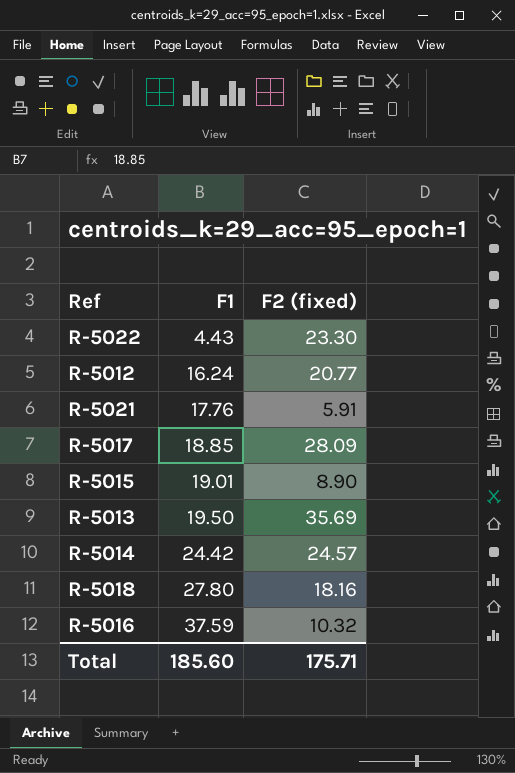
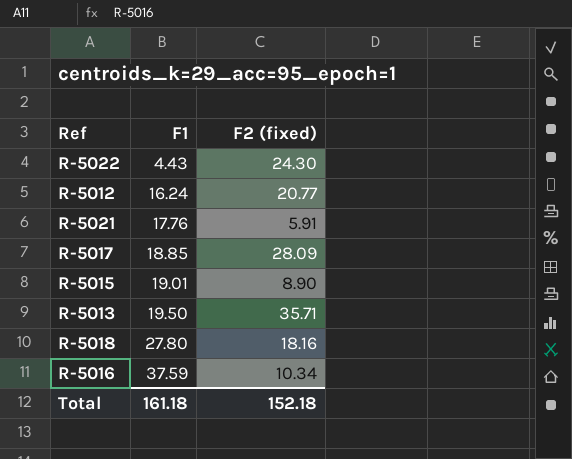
row R-5014: 24.42 | 24.57 -> none
R-5022 | F2 (fixed): 23.30 -> 24.30
R-5013 | F2 (fixed): 35.69 -> 35.71
R-5016 | F2 (fixed): 10.32 -> 10.34
Total | F1: 185.60 -> 161.18
Total | F2 (fixed): 175.71 -> 152.18

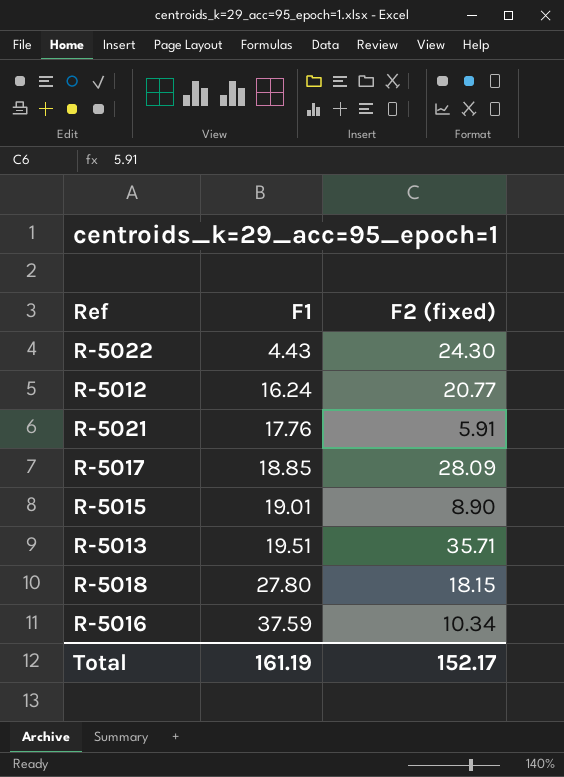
R-5013 | F1: 19.50 -> 19.51
R-5018 | F2 (fixed): 18.16 -> 18.15
Total | F1: 161.18 -> 161.19
Total | F2 (fixed): 152.18 -> 152.17

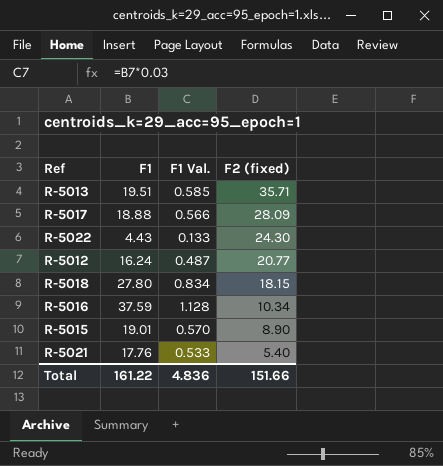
row order: F1 ascending -> F2 (fixed) descending
column F1 Val. | formula: none -> [F1] * 0.03
R-5017 | F1: 18.85 -> 18.88
R-5021 | F2 (fixed): 5.91 -> 5.40
Total | F1: 161.19 -> 161.22
Total | F2 (fixed): 152.17 -> 151.66

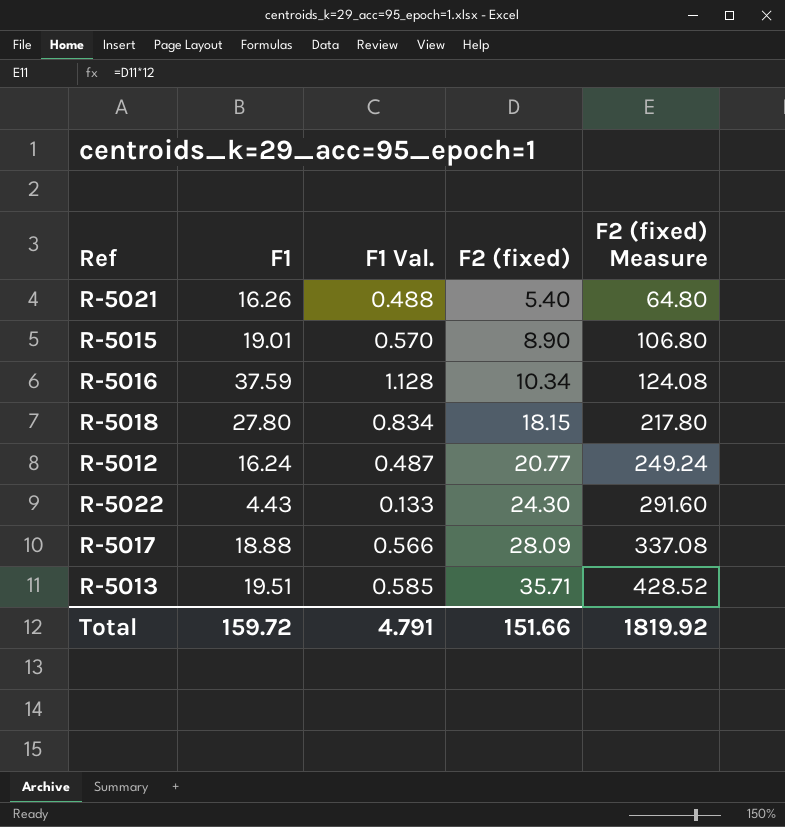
row order: F2 (fixed) descending -> F2 (fixed) ascending
column F2 (fixed) Measure | formula: none -> [F2 (fixed)] * 12
R-5021 | F1: 17.76 -> 16.26
R-5021 | F1 Val.: 0.533 -> 0.488
Total | F1: 161.22 -> 159.72
Total | F1 Val.: 4.836 -> 4.791

